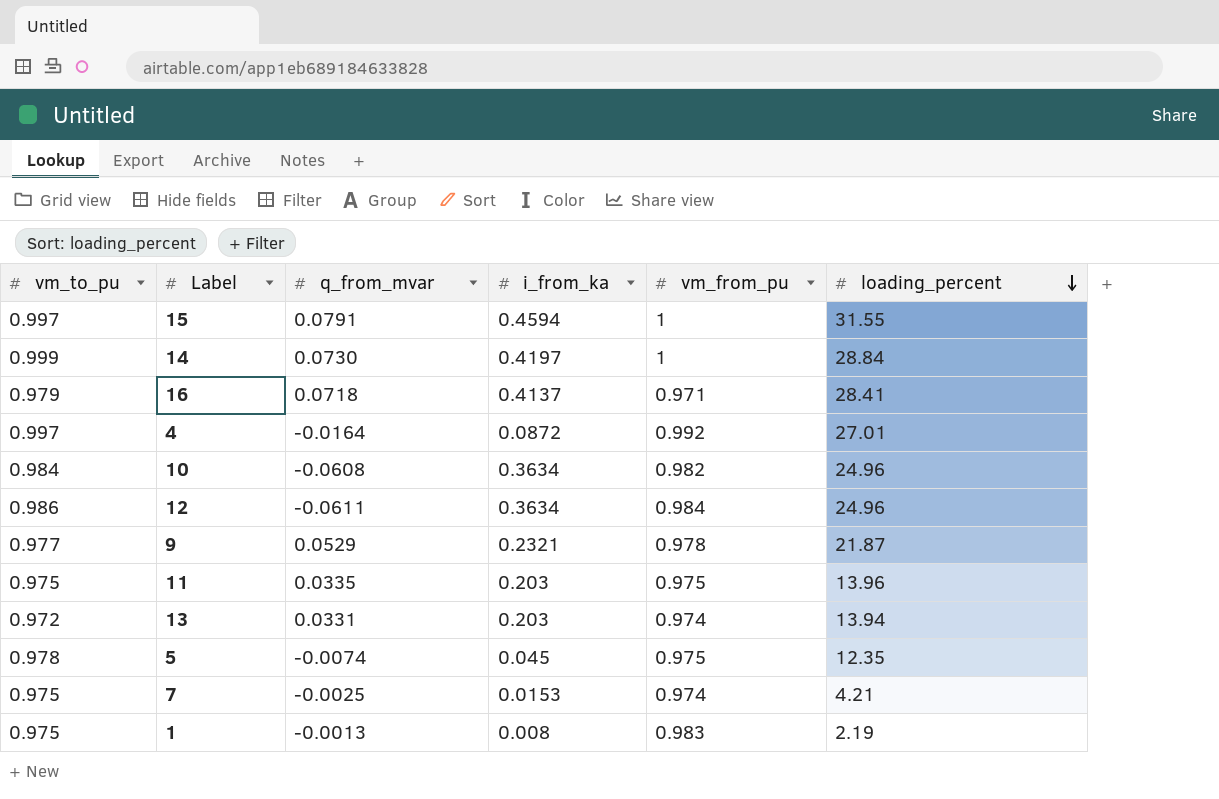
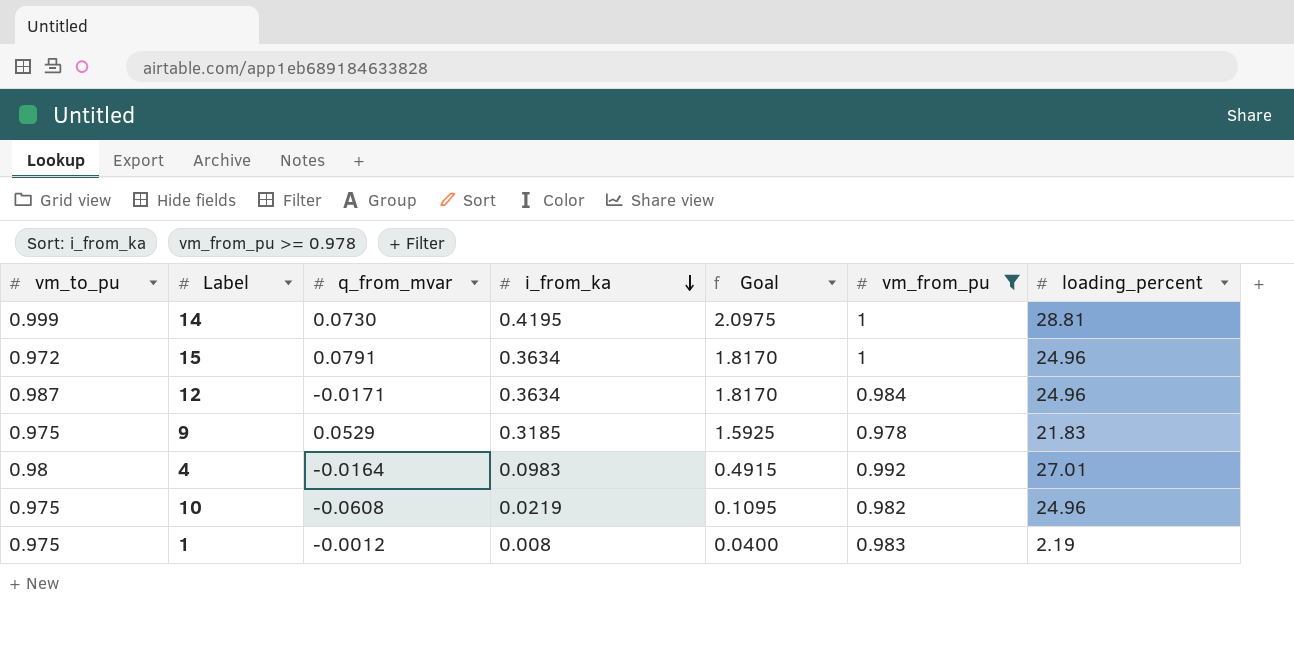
filter: none -> vm_from_pu >= 0.978
row order: loading_percent descending -> i_from_ka descending
column Goal | formula: none -> [i_from_ka] * 5
14 | i_from_ka: 0.4197 -> 0.4195
14 | loading_percent: 28.84 -> 28.81
15 | vm_to_pu: 0.997 -> 0.972
15 | i_from_ka: 0.4594 -> 0.3634
15 | loading_percent: 31.55 -> 24.96
12 | vm_to_pu: 0.986 -> 0.987
12 | q_from_mvar: -0.0611 -> -0.0171
9 | vm_to_pu: 0.977 -> 0.975
9 | i_from_ka: 0.2321 -> 0.3185
9 | loading_percent: 21.87 -> 21.83
4 | vm_to_pu: 0.997 -> 0.98
4 | i_from_ka: 0.0872 -> 0.0983
10 | vm_to_pu: 0.984 -> 0.975
10 | i_from_ka: 0.3634 -> 0.0219
1 | q_from_mvar: -0.0013 -> -0.0012

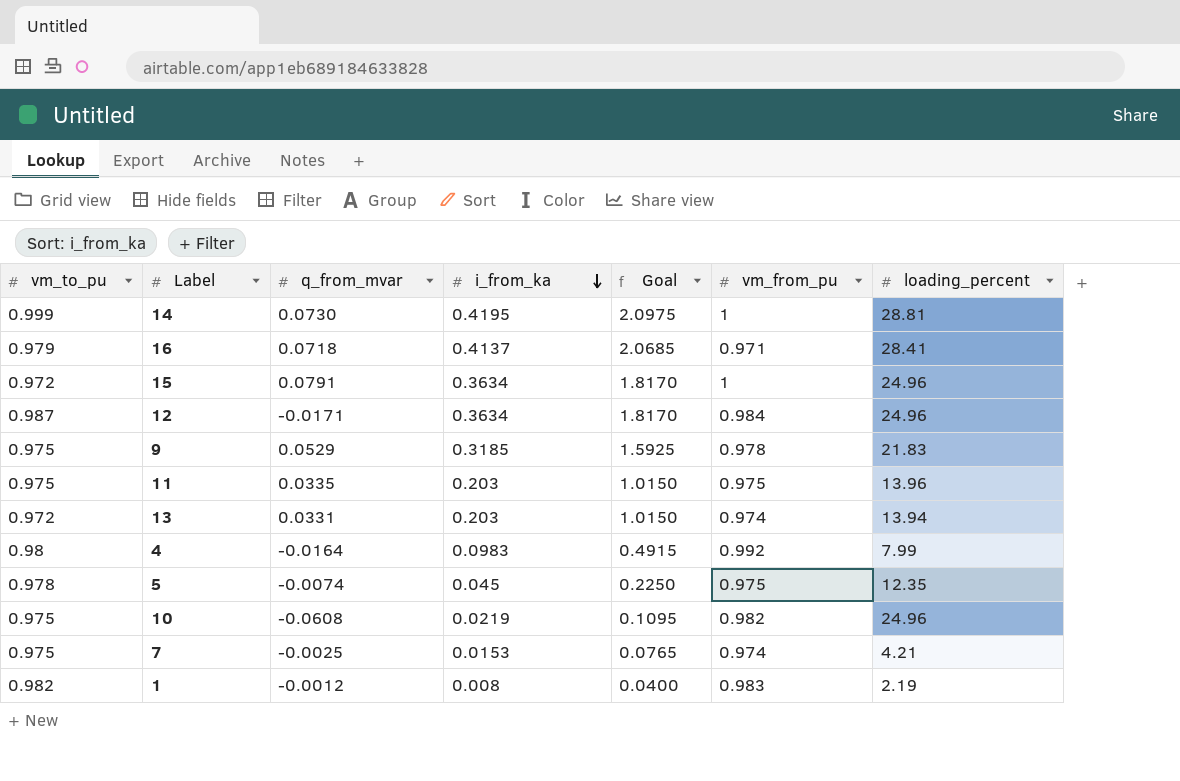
filter: vm_from_pu >= 0.978 -> none
4 | loading_percent: 27.01 -> 7.99
1 | vm_to_pu: 0.975 -> 0.982

